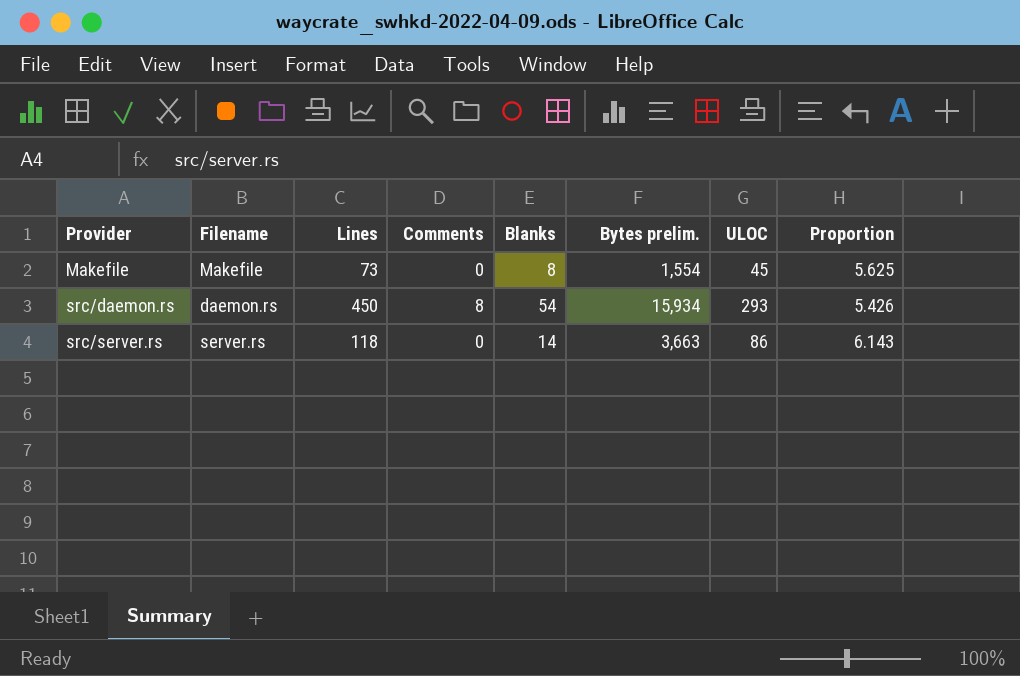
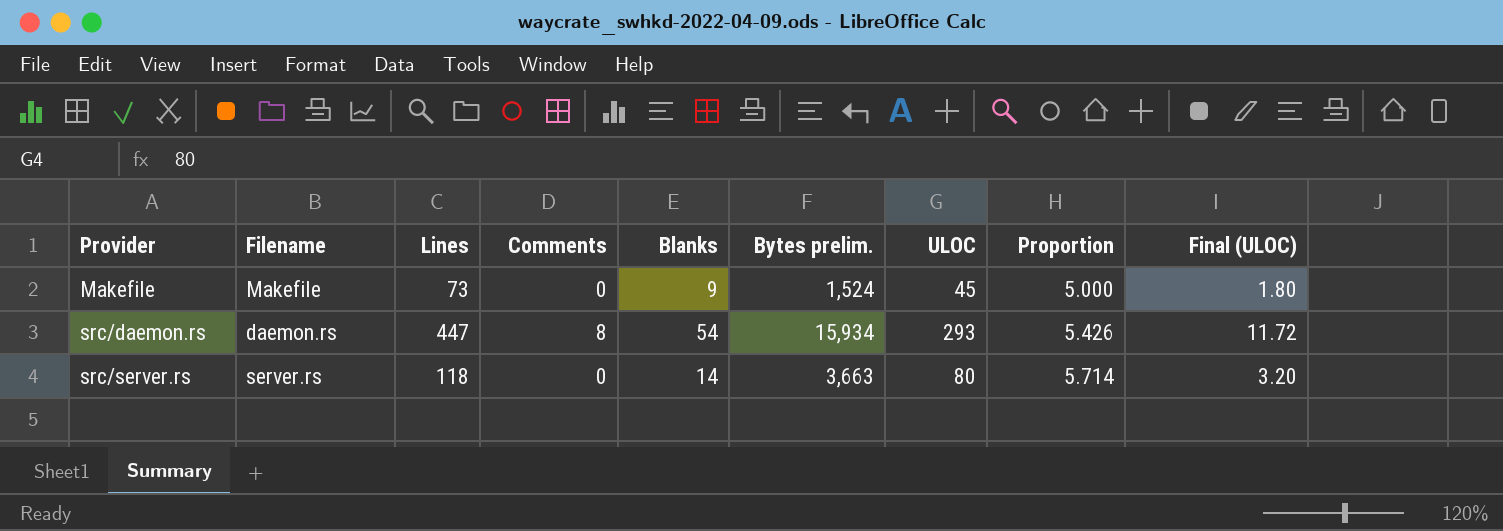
column Final (ULOC) | formula: none -> [ULOC] * 0.04
Makefile | Blanks: 8 -> 9
Makefile | Bytes prelim.: 1,554 -> 1,524
Makefile | Proportion: 5.625 -> 5.000
src/daemon.rs | Lines: 450 -> 447
src/server.rs | ULOC: 86 -> 80
src/server.rs | Proportion: 6.143 -> 5.714

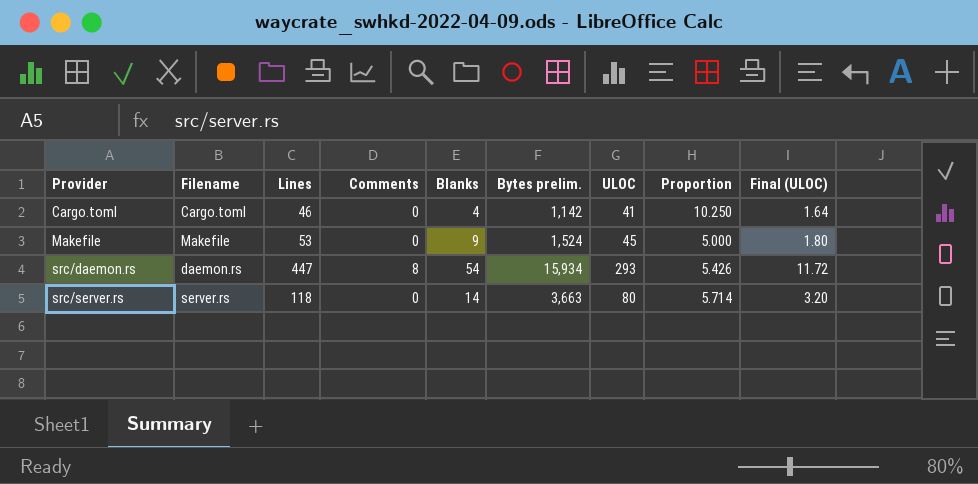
row Cargo.toml: none -> Cargo.toml | 46 | 0 | 4 | 1,142 | 41 | 10.250 | 1.64
Makefile | Lines: 73 -> 53

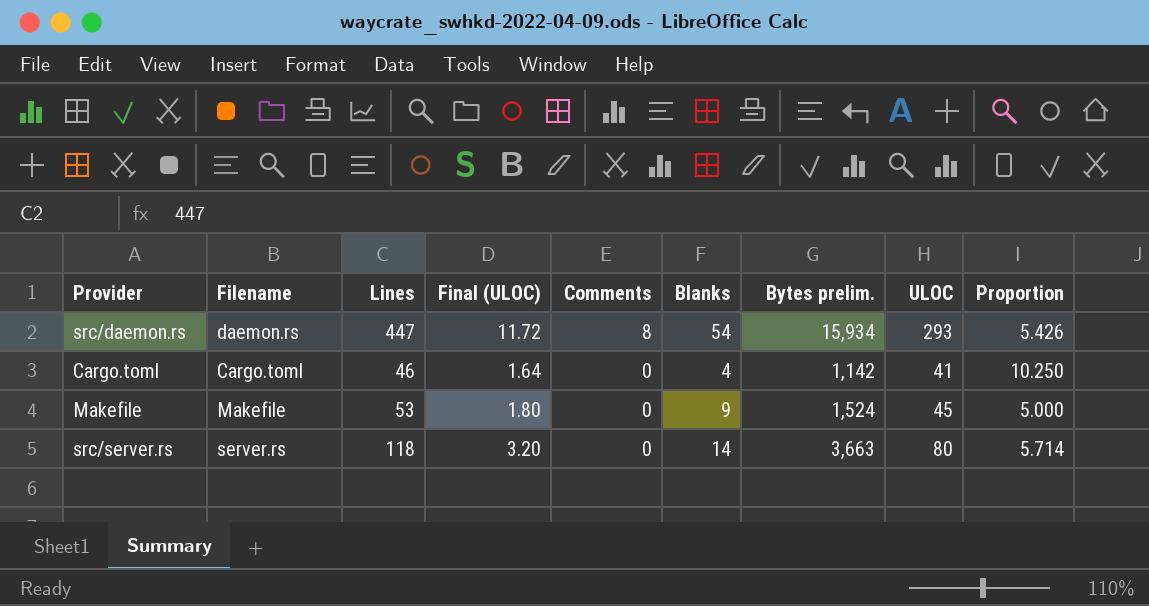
row order: Provider ascending -> Comments descending
column Final (ULOC) | position: 9 -> 4

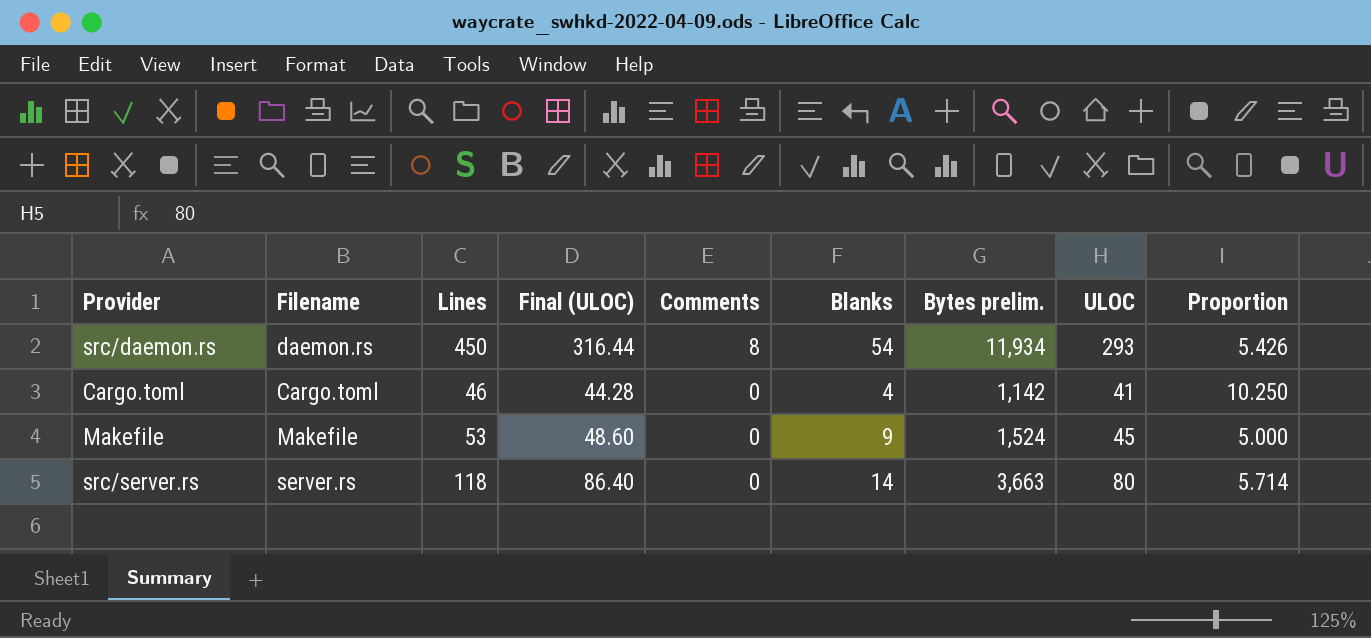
column Final (ULOC) | formula: [ULOC] * 0.04 -> [ULOC] * 1.08
src/daemon.rs | Lines: 447 -> 450
src/daemon.rs | Bytes prelim.: 15,934 -> 11,934

